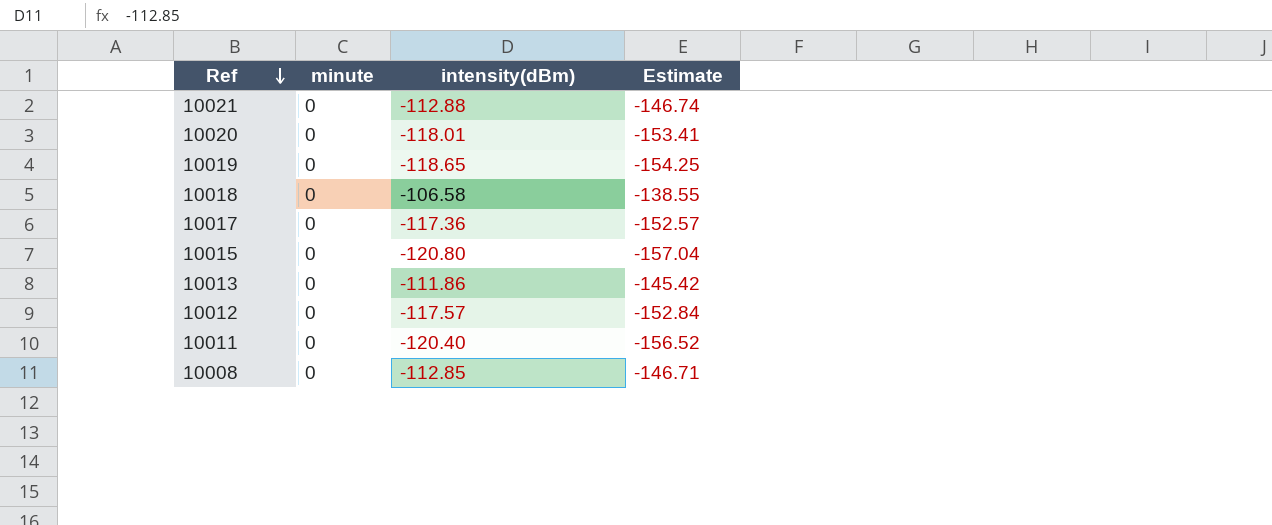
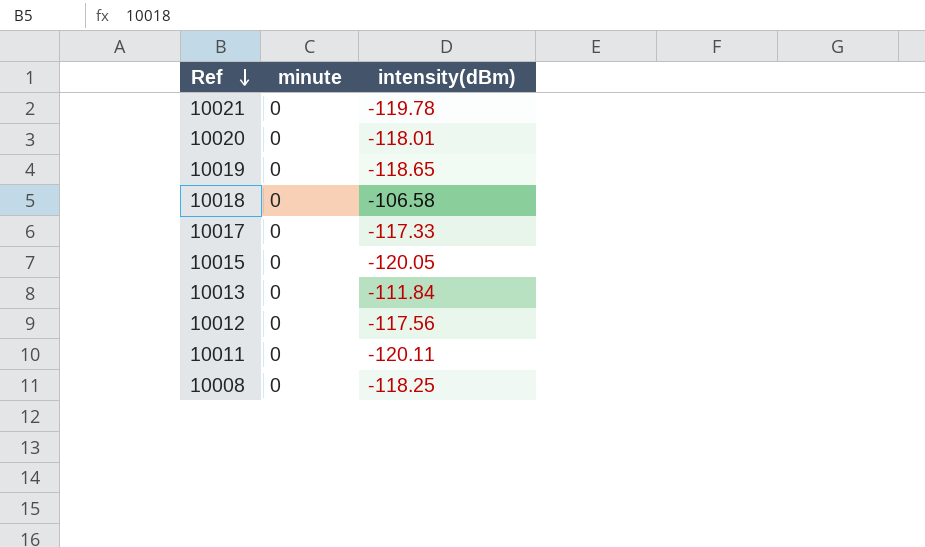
column Estimate | formula: [intensity(dBm)] * 1.3 -> none
10021 | intensity(dBm): -112.88 -> -119.78
10017 | intensity(dBm): -117.36 -> -117.33
10015 | intensity(dBm): -120.80 -> -120.05
10013 | intensity(dBm): -111.86 -> -111.84
10012 | intensity(dBm): -117.57 -> -117.56
10011 | intensity(dBm): -120.40 -> -120.11
10008 | intensity(dBm): -112.85 -> -118.25

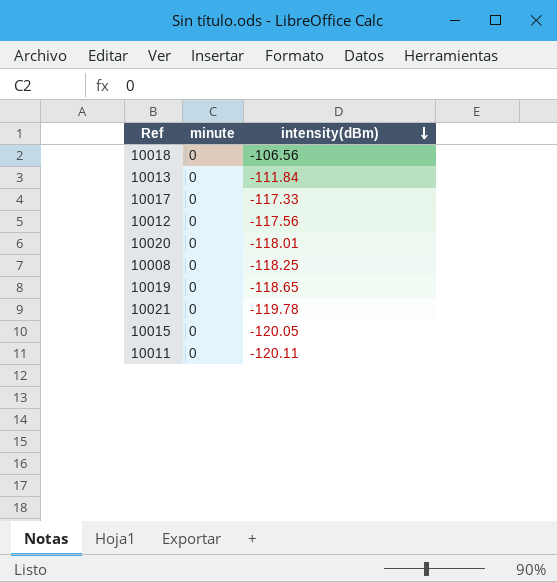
row order: Ref descending -> intensity(dBm) descending
10018 | intensity(dBm): -106.58 -> -106.56

